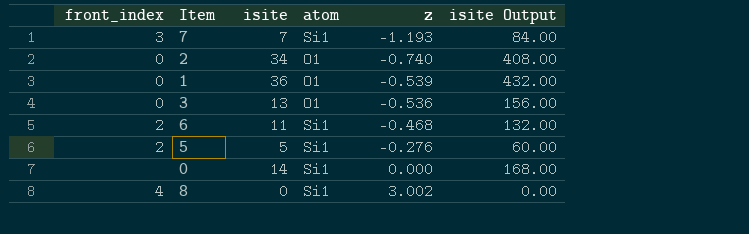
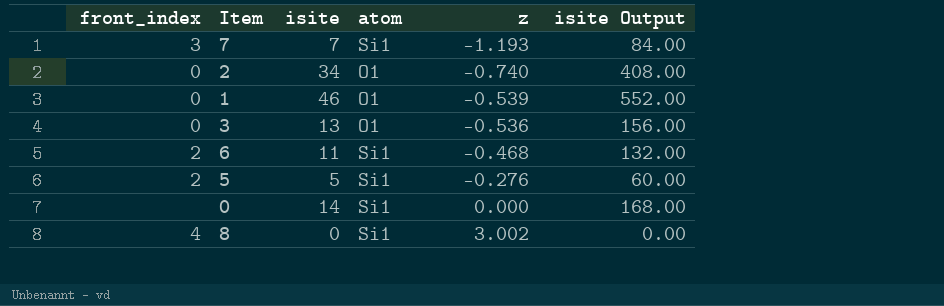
1 | isite: 36 -> 46
1 | isite Output: 432.00 -> 552.00

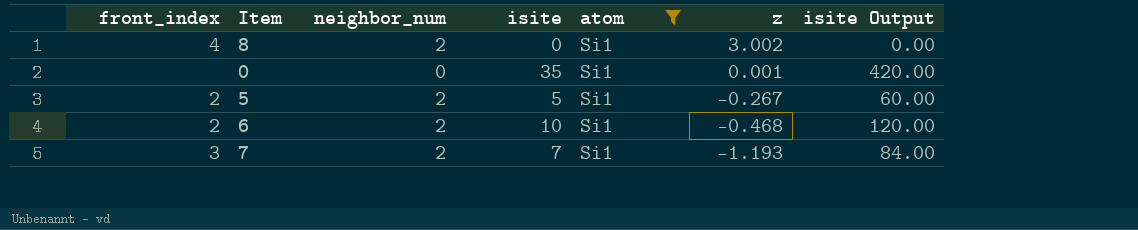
filter: none -> atom = Si1
row order: z ascending -> z descending
column neighbor_num | position: none -> 3
0 | isite: 14 -> 35
0 | z: 0.000 -> 0.001
0 | isite Output: 168.00 -> 420.00
5 | z: -0.276 -> -0.267
6 | isite: 11 -> 10
6 | isite Output: 132.00 -> 120.00

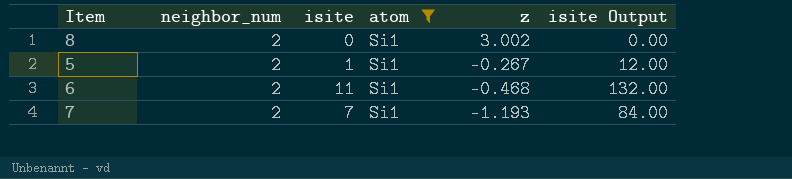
column front_index | position: 1 -> none
row 0: none | 0 | 35 | Si1 | 0.001 | 420.00 -> none
5 | isite: 5 -> 1
5 | isite Output: 60.00 -> 12.00
6 | isite: 10 -> 11
6 | isite Output: 120.00 -> 132.00

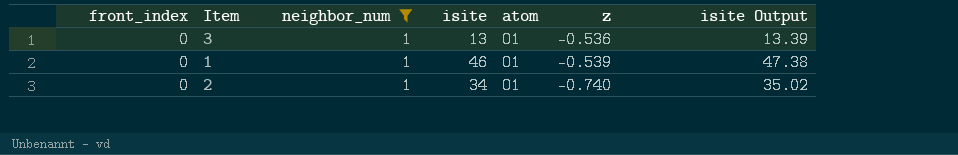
filter: atom = Si1 -> neighbor_num = 1
column front_index | position: none -> 1
column isite Output | formula: [isite] * 12 -> [isite] * 1.03

